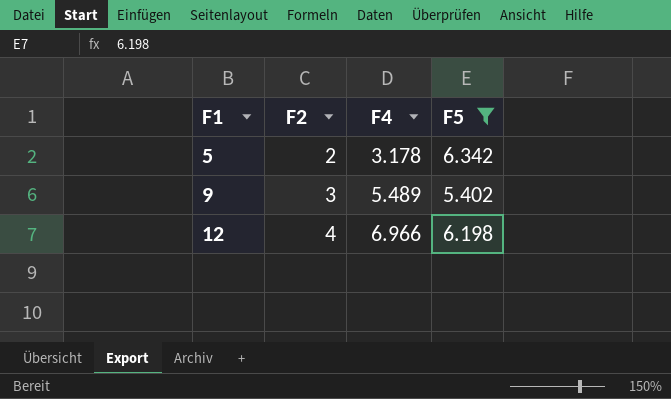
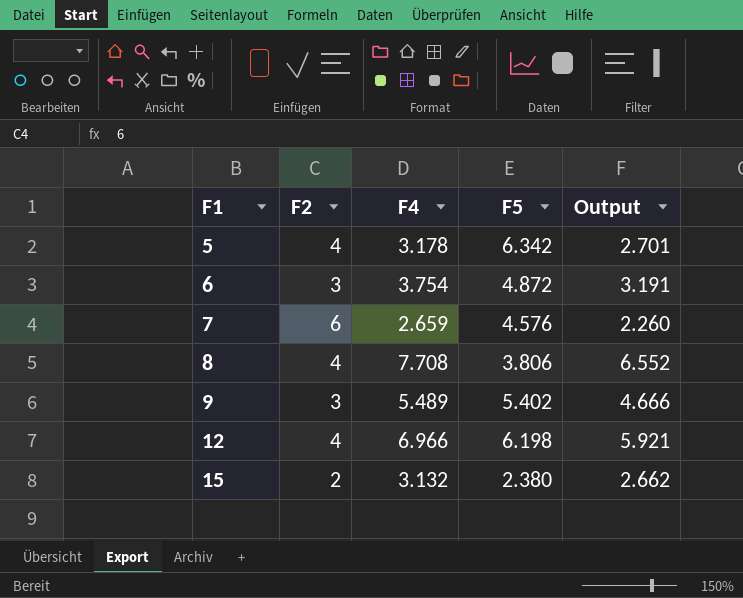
filter: F5 >= 5.402 -> none
column Output | formula: none -> [F4] * 0.85
5 | F2: 2 -> 4

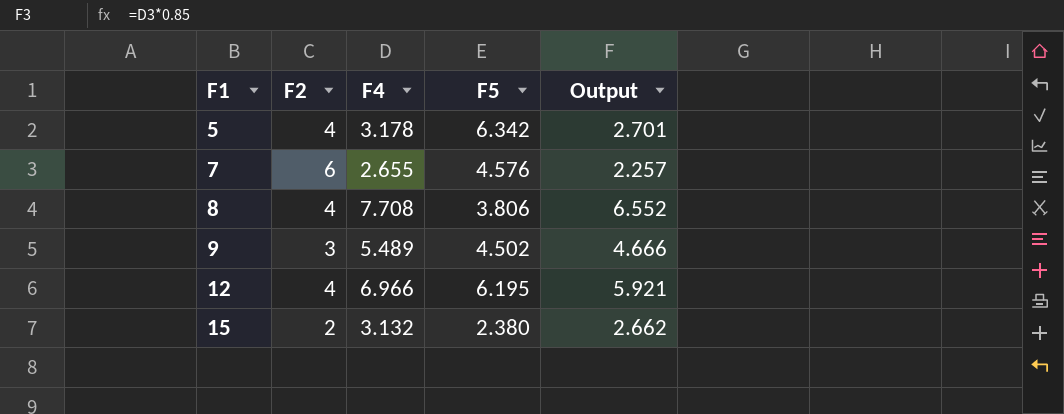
row 6: 3 | 3.754 | 4.872 | 3.191 -> none
7 | F4: 2.659 -> 2.655
7 | Output: 2.260 -> 2.257
9 | F5: 5.402 -> 4.502
12 | F5: 6.198 -> 6.195

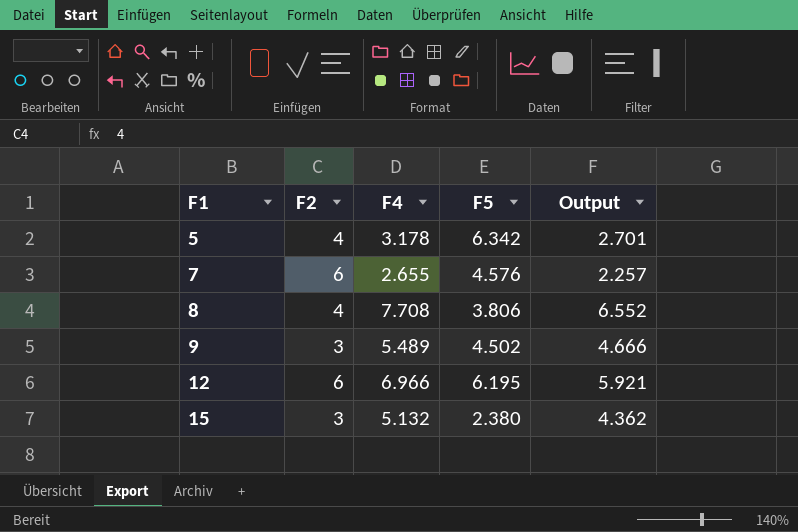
12 | F2: 4 -> 6
15 | F2: 2 -> 3
15 | F4: 3.132 -> 5.132
15 | Output: 2.662 -> 4.362

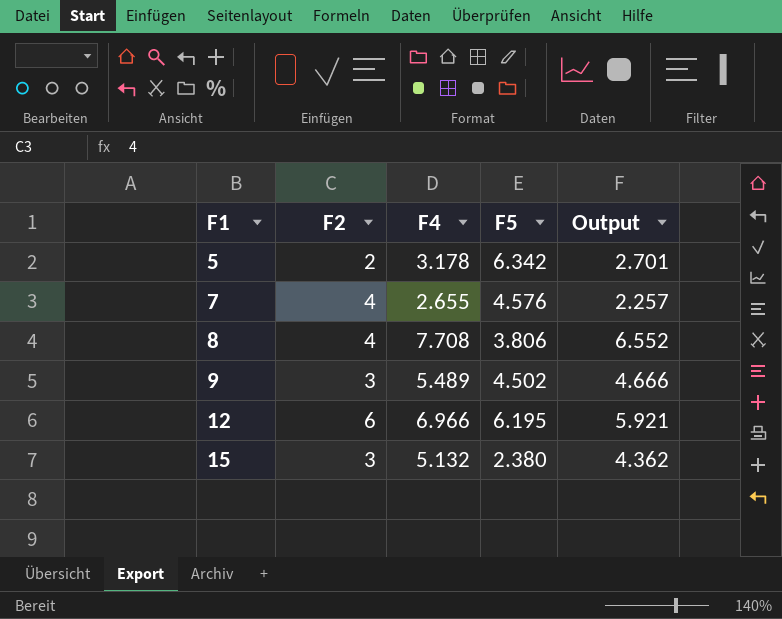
5 | F2: 4 -> 2
7 | F2: 6 -> 4

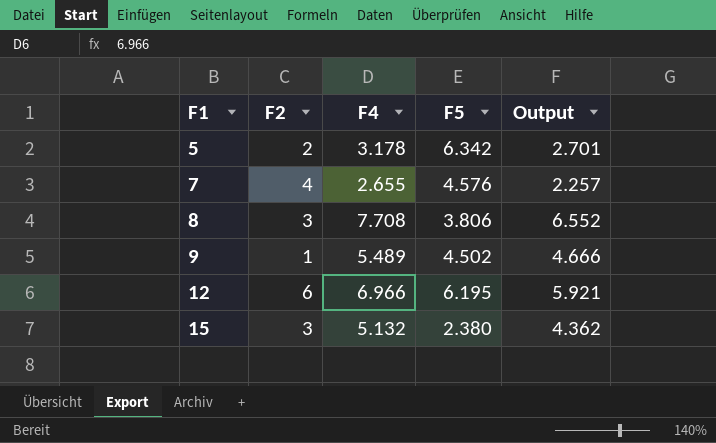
8 | F2: 4 -> 3
9 | F2: 3 -> 1

